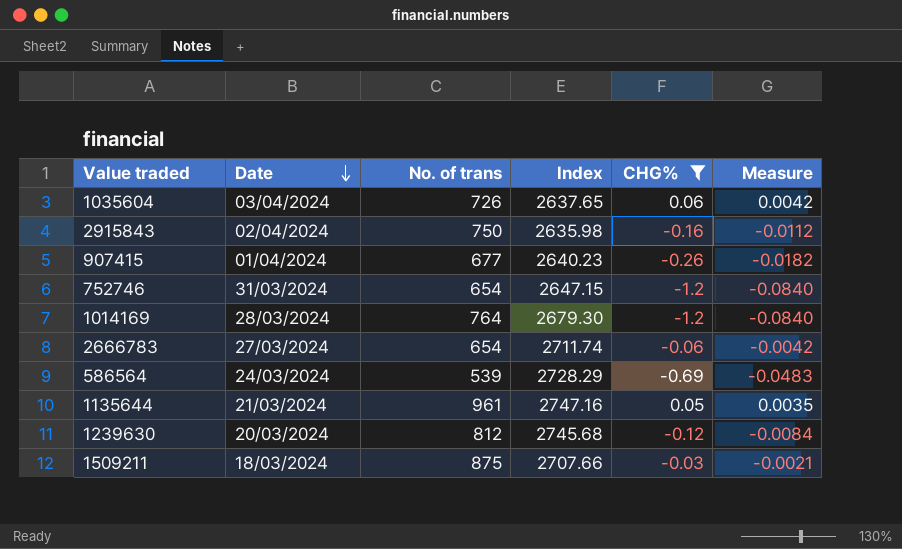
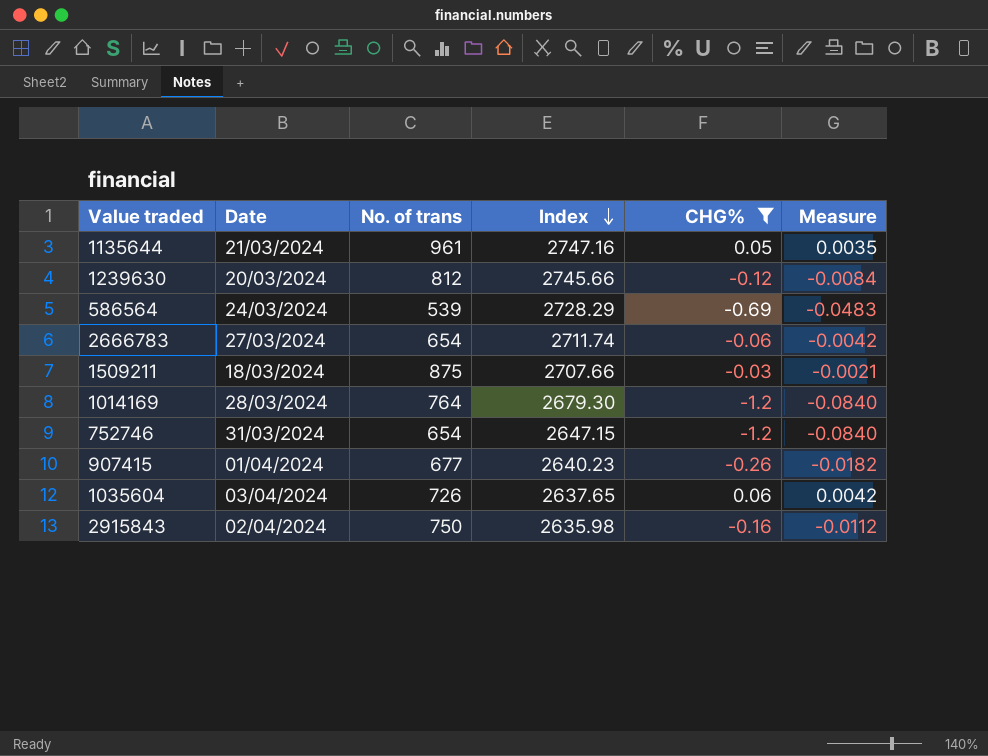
row order: Date descending -> Index descending
1239630 | Index: 2745.68 -> 2745.66

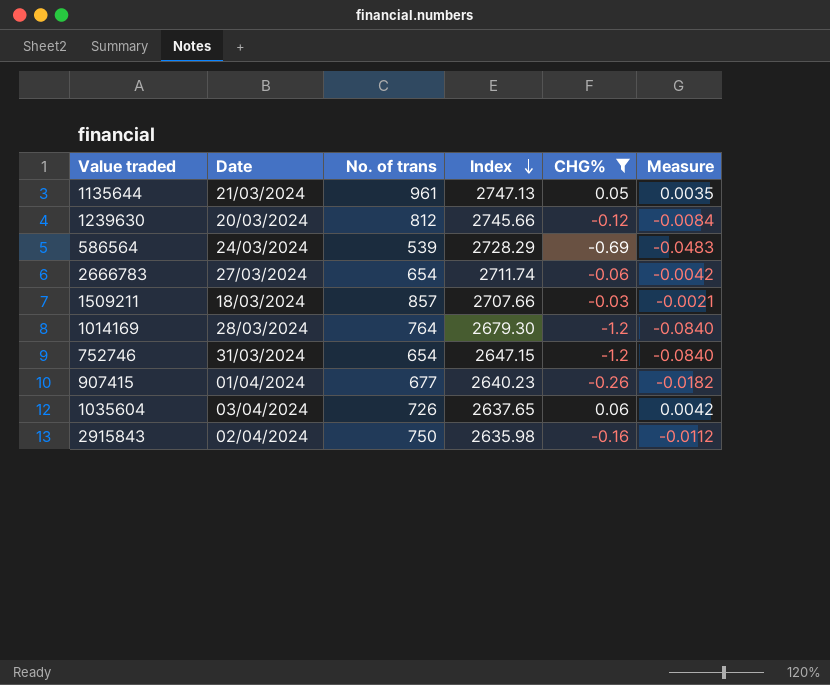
1135644 | Index: 2747.16 -> 2747.13
1509211 | No. of trans: 875 -> 857

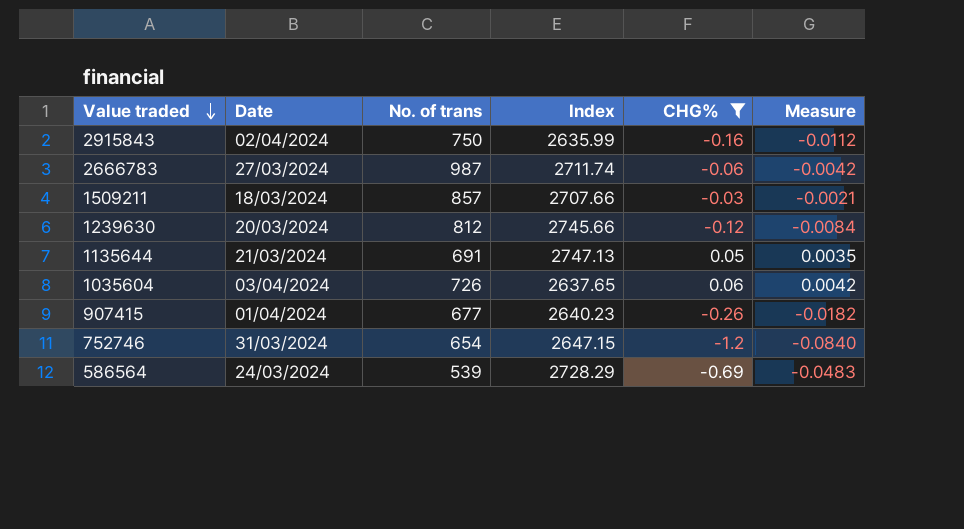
row order: Index descending -> Value traded descending
row 1014169: 28/03/2024 | 764 | 2679.30 | -1.2 | -0.0840 -> none
2915843 | Index: 2635.98 -> 2635.99
2666783 | No. of trans: 654 -> 987
1135644 | No. of trans: 961 -> 691

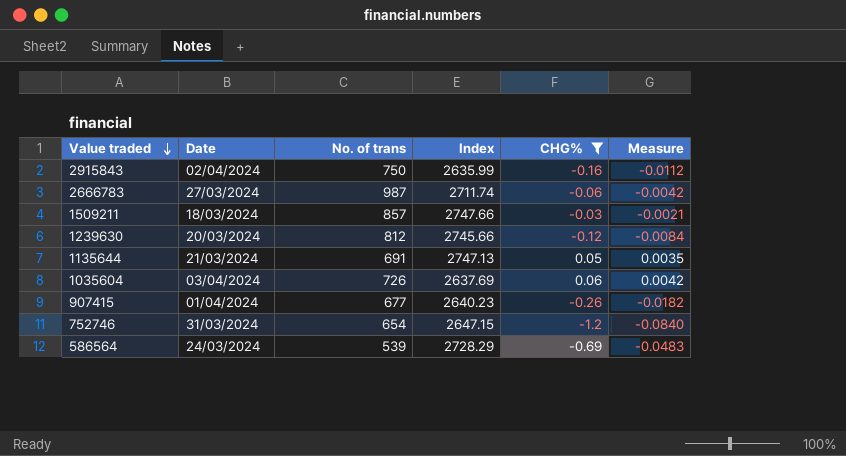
1509211 | Index: 2707.66 -> 2747.66
1035604 | Index: 2637.65 -> 2637.69

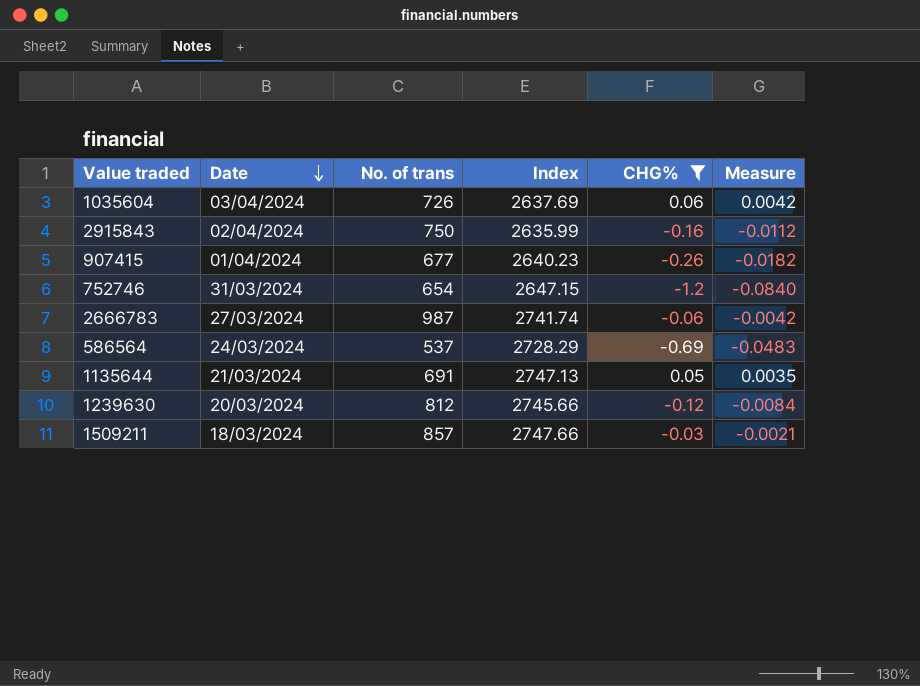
row order: Value traded descending -> Date descending
2666783 | Index: 2711.74 -> 2741.74
586564 | No. of trans: 539 -> 537

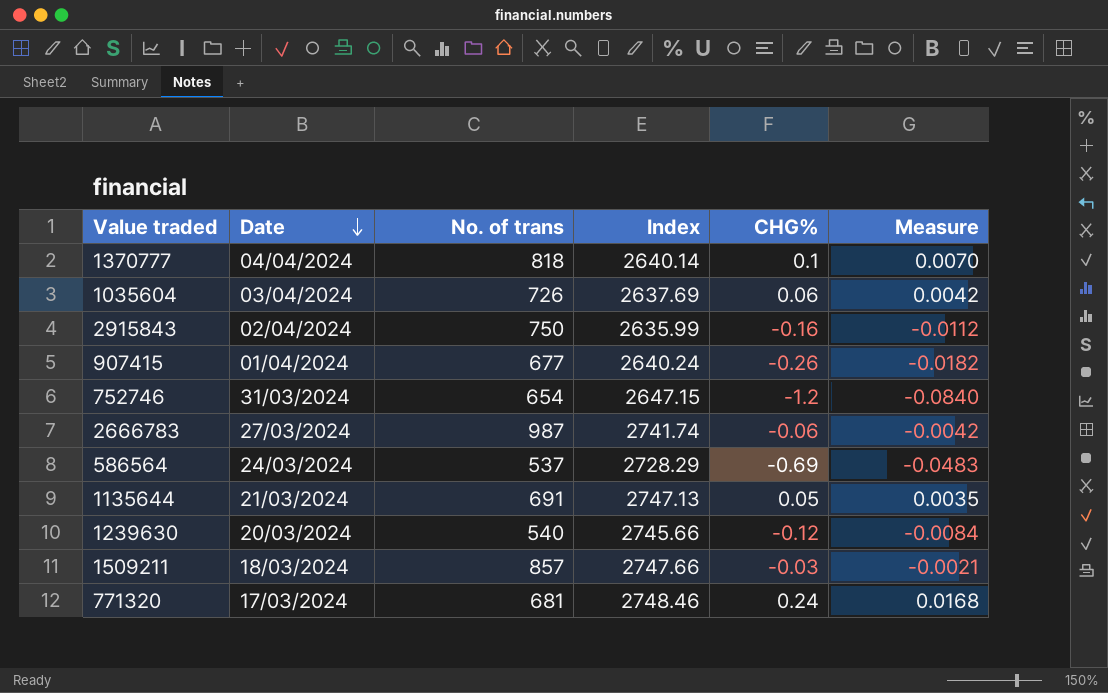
filter: CHG% <= 0.06 -> none
907415 | Index: 2640.23 -> 2640.24
1239630 | No. of trans: 812 -> 540

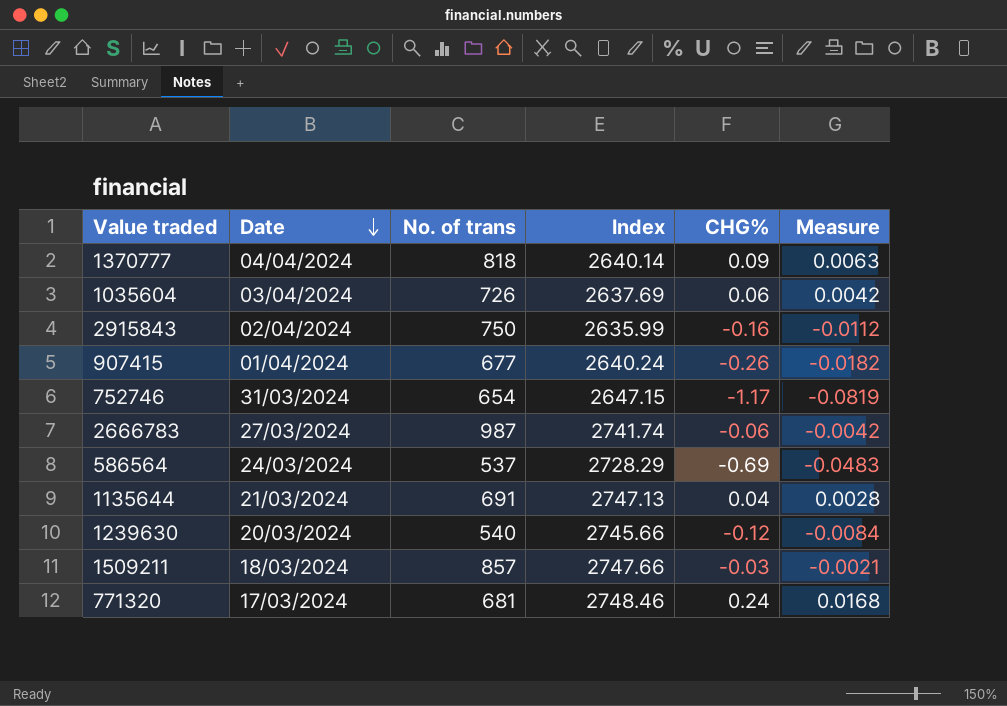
1370777 | CHG%: 0.1 -> 0.09
1370777 | Measure: 0.0070 -> 0.0063
752746 | CHG%: -1.2 -> -1.17
752746 | Measure: -0.0840 -> -0.0819
1135644 | CHG%: 0.05 -> 0.04
1135644 | Measure: 0.0035 -> 0.0028

